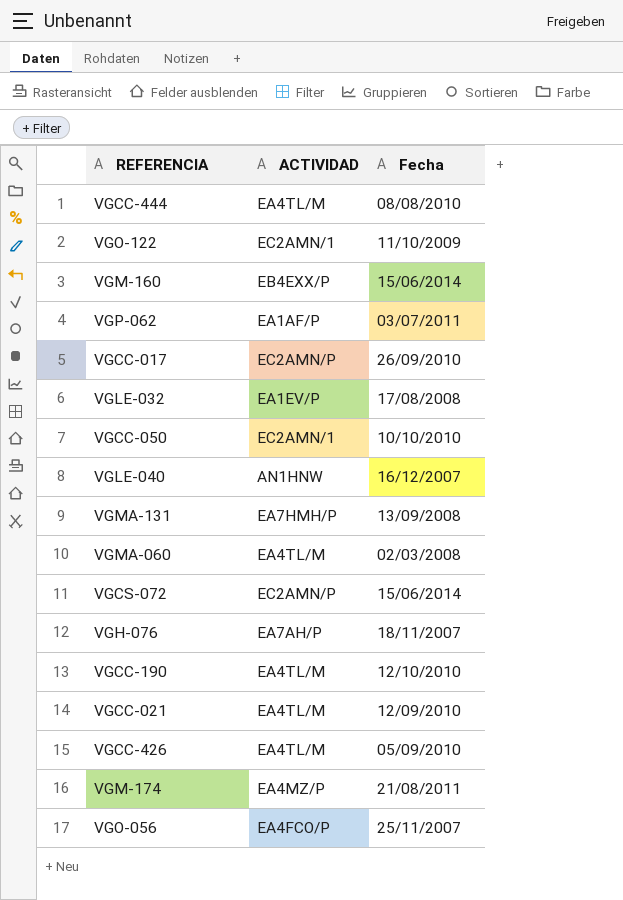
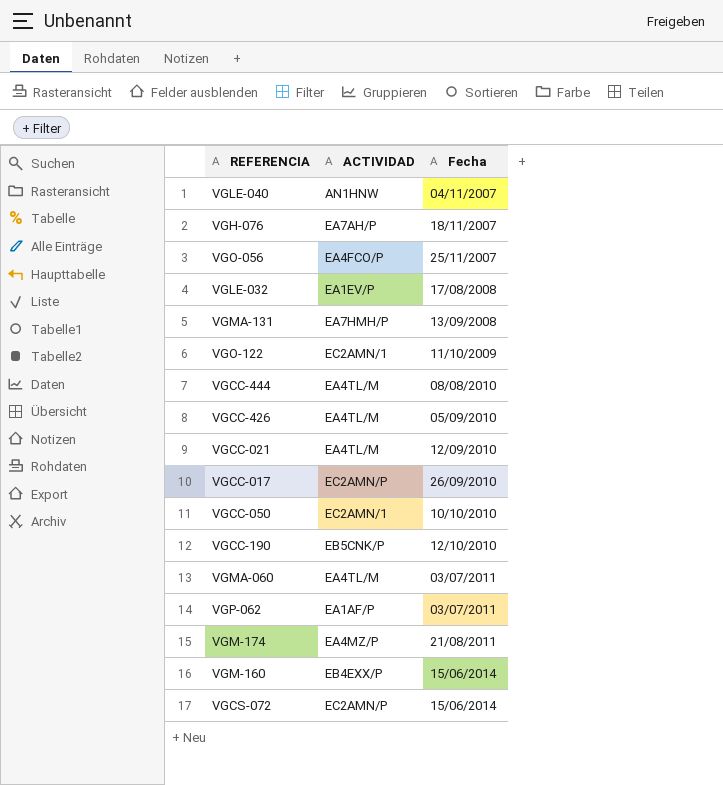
row order: none -> Fecha ascending
VGLE-040 | Fecha: 16/12/2007 -> 04/11/2007
VGCC-190 | ACTIVIDAD: EA4TL/M -> EB5CNK/P
VGMA-060 | Fecha: 02/03/2008 -> 03/07/2011

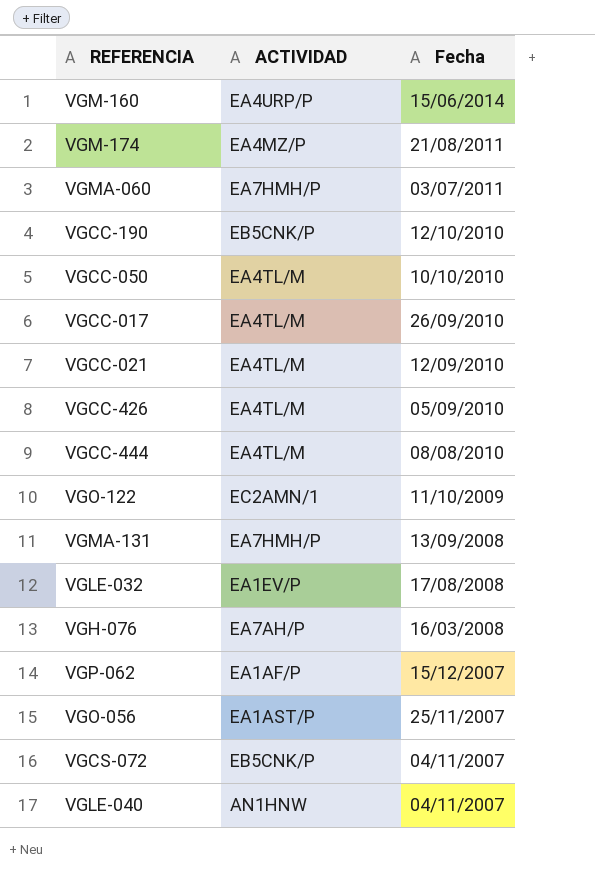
row order: Fecha ascending -> Fecha descending
VGM-160 | ACTIVIDAD: EB4EXX/P -> EA4URP/P
VGMA-060 | ACTIVIDAD: EA4TL/M -> EA7HMH/P
VGCC-050 | ACTIVIDAD: EC2AMN/1 -> EA4TL/M
VGCC-017 | ACTIVIDAD: EC2AMN/P -> EA4TL/M
VGH-076 | Fecha: 18/11/2007 -> 16/03/2008
VGP-062 | Fecha: 03/07/2011 -> 15/12/2007
VGO-056 | ACTIVIDAD: EA4FCO/P -> EA1AST/P
VGCS-072 | ACTIVIDAD: EC2AMN/P -> EB5CNK/P
VGCS-072 | Fecha: 15/06/2014 -> 04/11/2007

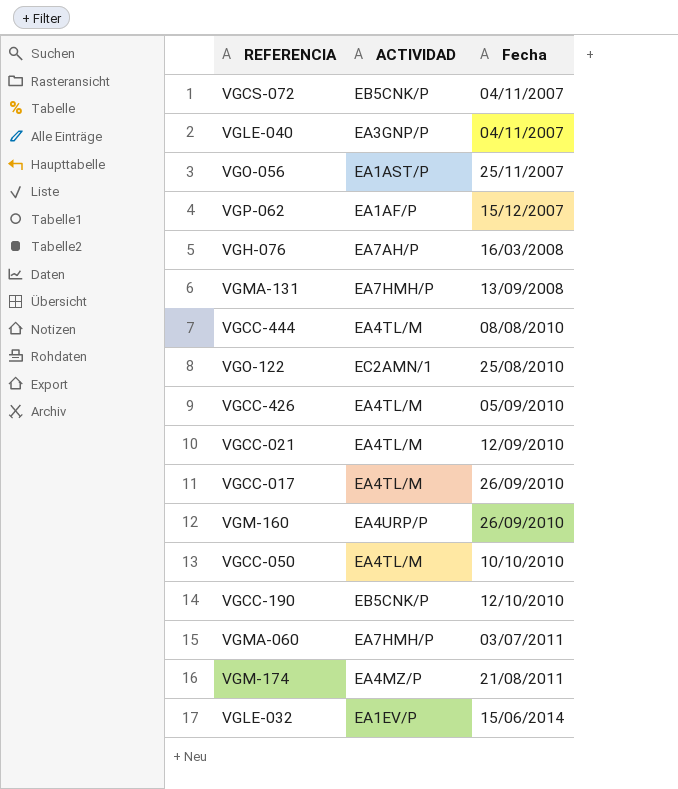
row order: Fecha descending -> Fecha ascending
VGLE-040 | ACTIVIDAD: AN1HNW -> EA3GNP/P
VGO-122 | Fecha: 11/10/2009 -> 25/08/2010
VGM-160 | Fecha: 15/06/2014 -> 26/09/2010
VGLE-032 | Fecha: 17/08/2008 -> 15/06/2014

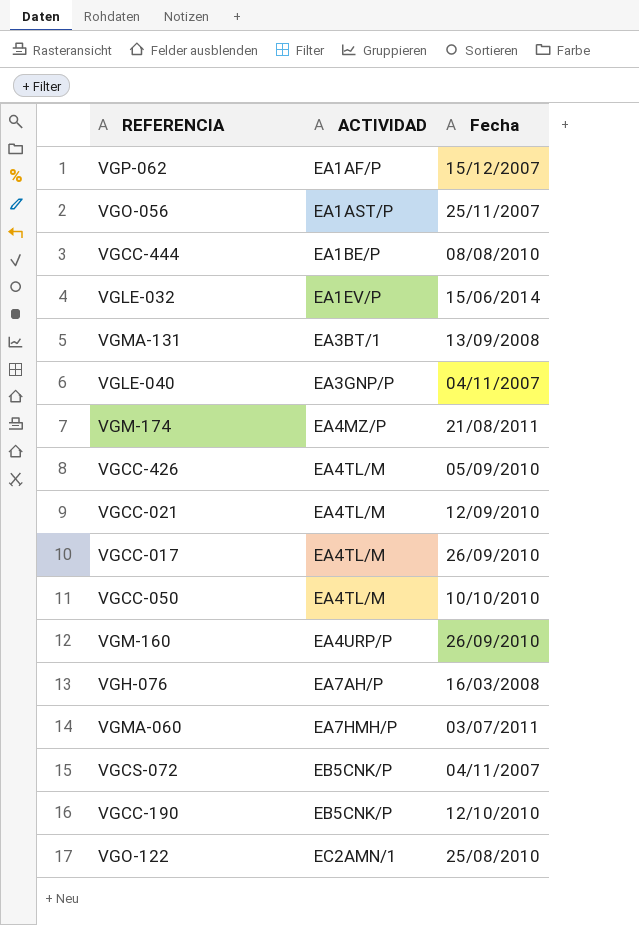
row order: Fecha ascending -> ACTIVIDAD ascending
VGCC-444 | ACTIVIDAD: EA4TL/M -> EA1BE/P
VGMA-131 | ACTIVIDAD: EA7HMH/P -> EA3BT/1

